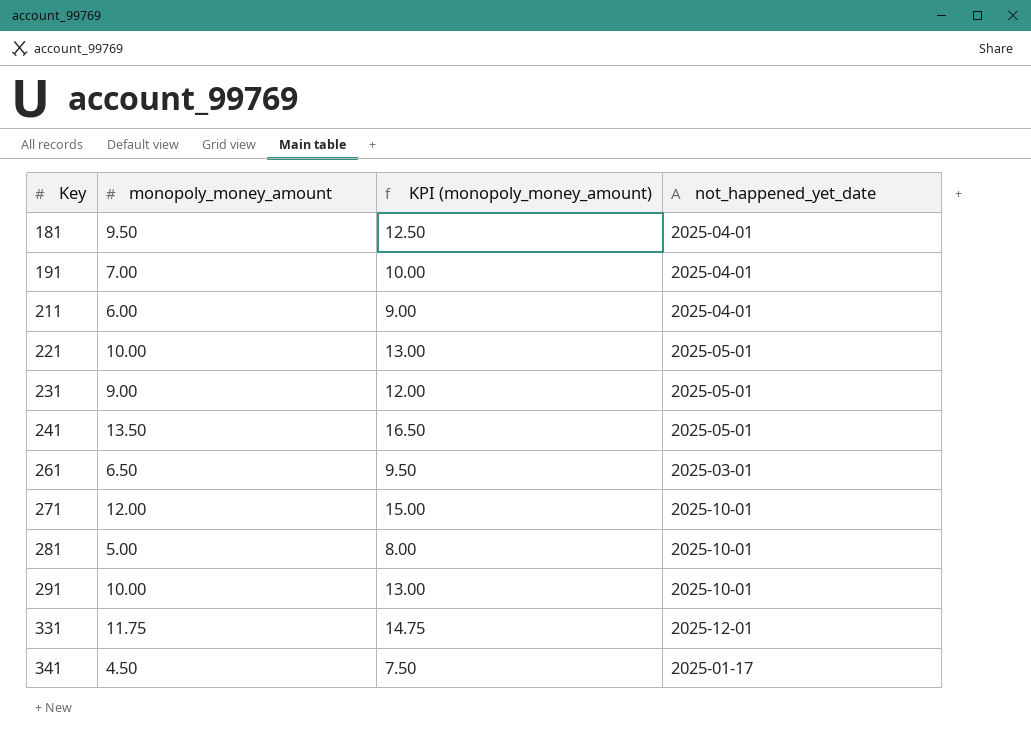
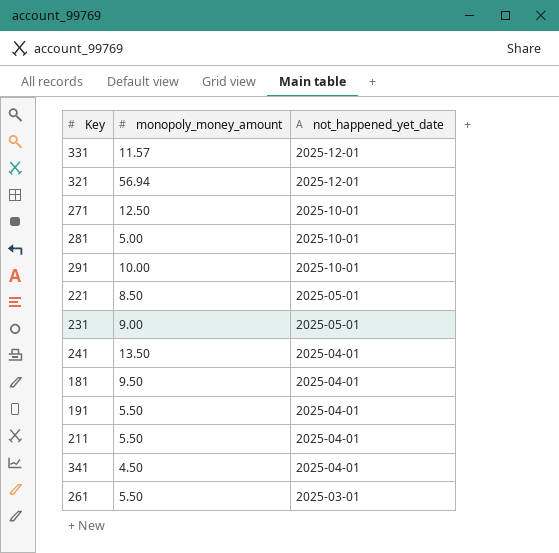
row order: Key ascending -> not_happened_yet_date descending
column KPI (monopoly_money_amount) | formula: [monopoly_money_amount] + 3 -> none
331 | monopoly_money_amount: 11.75 -> 11.57
row 321: none -> 56.94 | 2025-12-01
271 | monopoly_money_amount: 12.00 -> 12.50
221 | monopoly_money_amount: 10.00 -> 8.50
241 | not_happened_yet_date: 2025-05-01 -> 2025-04-01
191 | monopoly_money_amount: 7.00 -> 5.50
211 | monopoly_money_amount: 6.00 -> 5.50
341 | not_happened_yet_date: 2025-01-17 -> 2025-04-01
261 | monopoly_money_amount: 6.50 -> 5.50

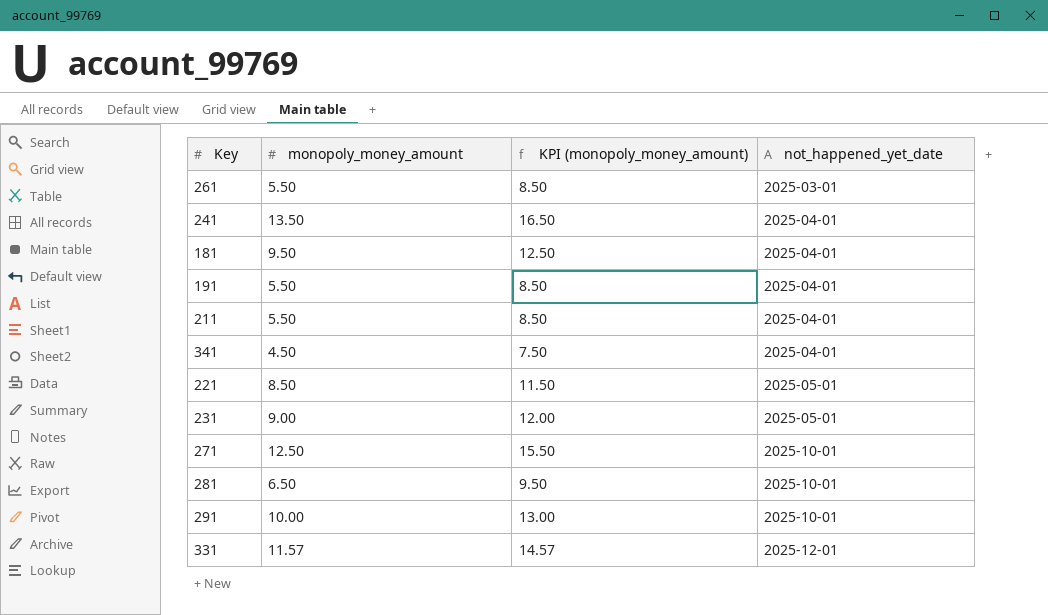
row order: not_happened_yet_date descending -> not_happened_yet_date ascending
column KPI (monopoly_money_amount) | formula: none -> [monopoly_money_amount] + 3
row 321: 56.94 | 2025-12-01 -> none
281 | monopoly_money_amount: 5.00 -> 6.50

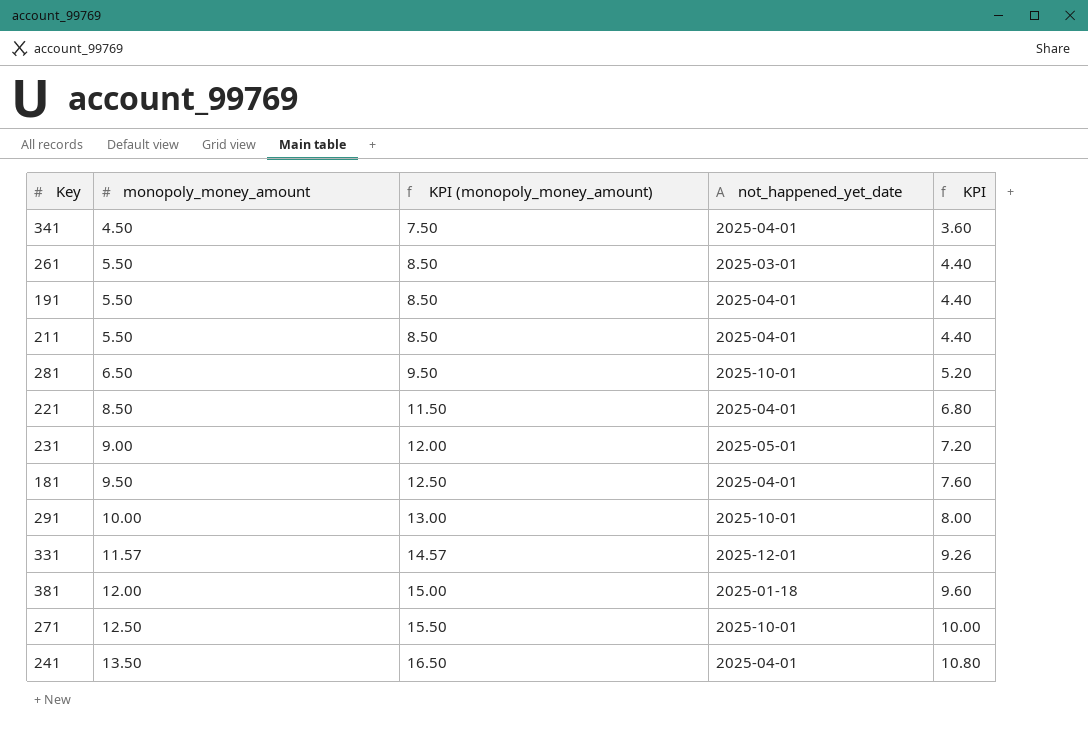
row order: not_happened_yet_date ascending -> monopoly_money_amount ascending
column KPI | formula: none -> [monopoly_money_amount] * 0.8
221 | not_happened_yet_date: 2025-05-01 -> 2025-04-01
row 381: none -> 12.00 | 15.00 | 2025-01-18 | 9.60

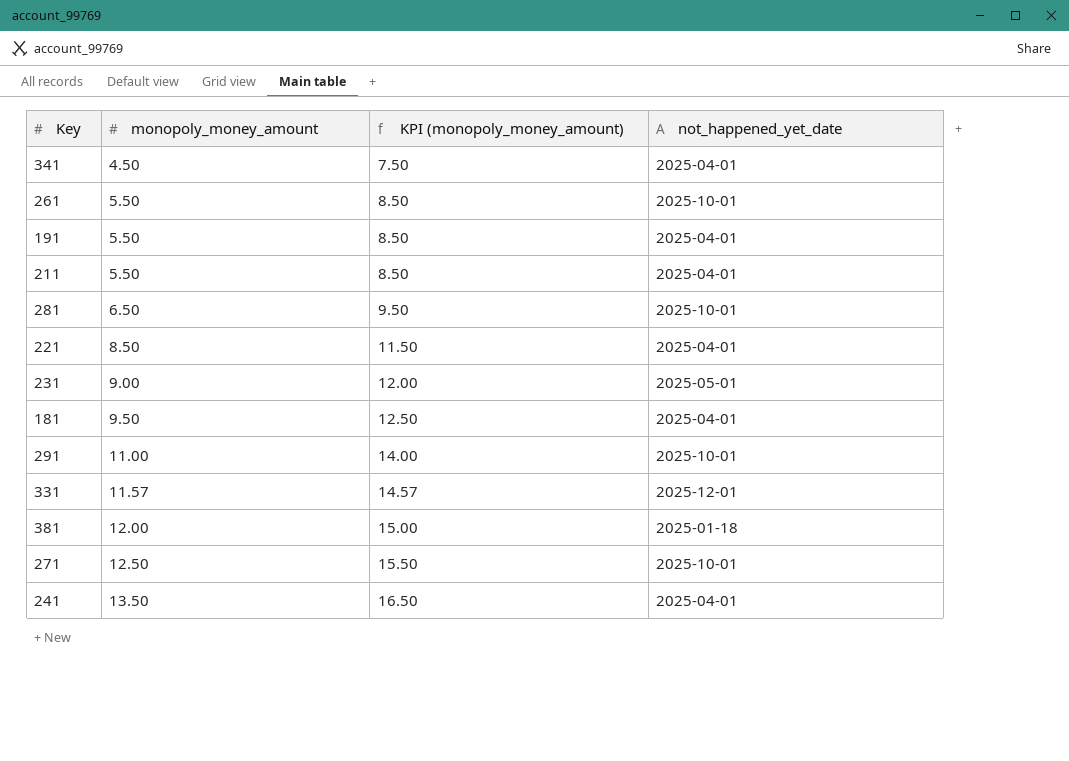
column KPI | formula: [monopoly_money_amount] * 0.8 -> none
261 | not_happened_yet_date: 2025-03-01 -> 2025-10-01
291 | monopoly_money_amount: 10.00 -> 11.00
291 | KPI (monopoly_money_amount): 13.00 -> 14.00

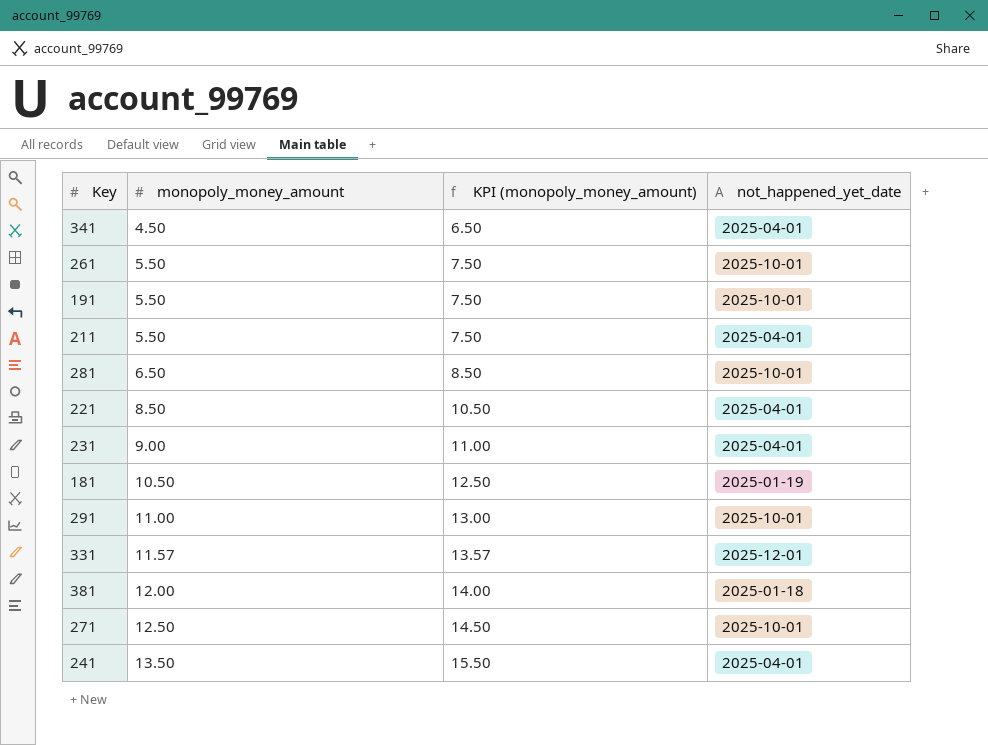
column KPI (monopoly_money_amount) | formula: [monopoly_money_amount] + 3 -> [monopoly_money_amount] + 2
191 | not_happened_yet_date: 2025-04-01 -> 2025-10-01
231 | not_happened_yet_date: 2025-05-01 -> 2025-04-01
181 | monopoly_money_amount: 9.50 -> 10.50
181 | not_happened_yet_date: 2025-04-01 -> 2025-01-19

